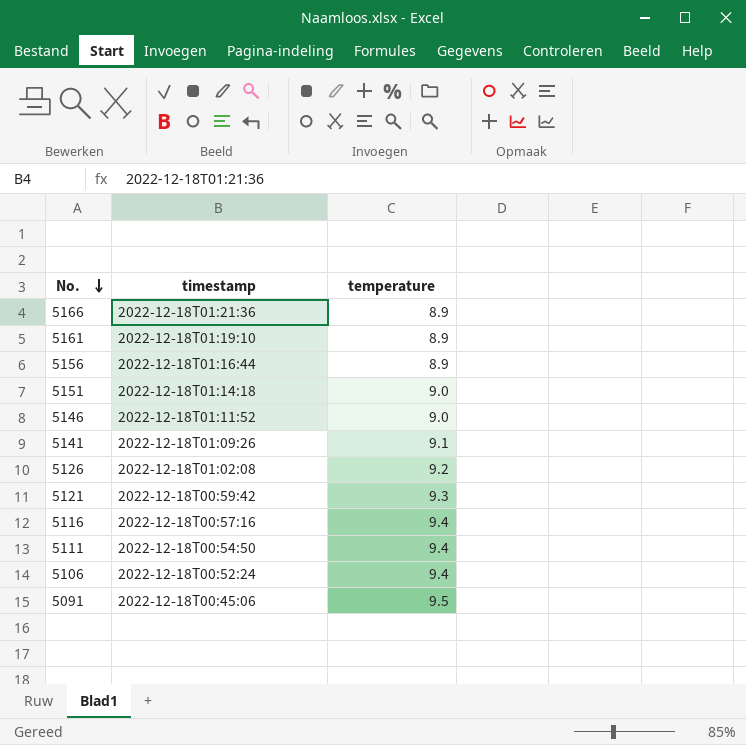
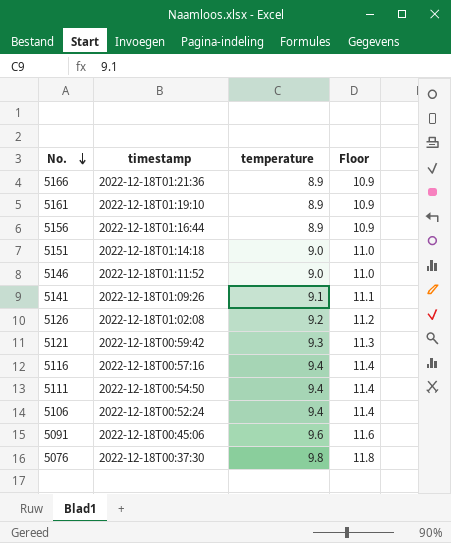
column Floor | formula: none -> [temperature] + 2
5091 | temperature: 9.5 -> 9.6
row 5076: none -> 2022-12-18T00:37:30 | 9.8 | 11.8

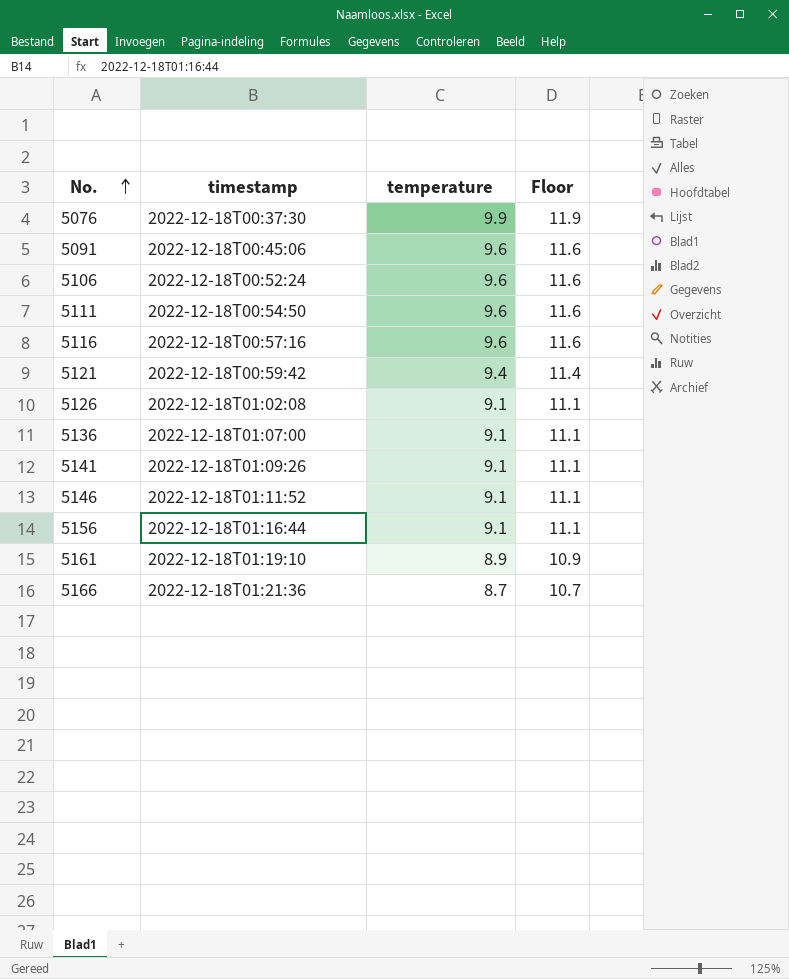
row order: No. descending -> No. ascending
row 5151: 2022-12-18T01:14:18 | 9.0 | 11.0 -> none
5076 | temperature: 9.8 -> 9.9
5076 | Floor: 11.8 -> 11.9
5106 | temperature: 9.4 -> 9.6
5106 | Floor: 11.4 -> 11.6
5111 | temperature: 9.4 -> 9.6
5111 | Floor: 11.4 -> 11.6
5116 | temperature: 9.4 -> 9.6
5116 | Floor: 11.4 -> 11.6
5121 | temperature: 9.3 -> 9.4
5121 | Floor: 11.3 -> 11.4
5126 | temperature: 9.2 -> 9.1
5126 | Floor: 11.2 -> 11.1
row 5136: none -> 2022-12-18T01:07:00 | 9.1 | 11.1
5146 | temperature: 9.0 -> 9.1
5146 | Floor: 11.0 -> 11.1
5156 | temperature: 8.9 -> 9.1
5156 | Floor: 10.9 -> 11.1
5166 | temperature: 8.9 -> 8.7
5166 | Floor: 10.9 -> 10.7

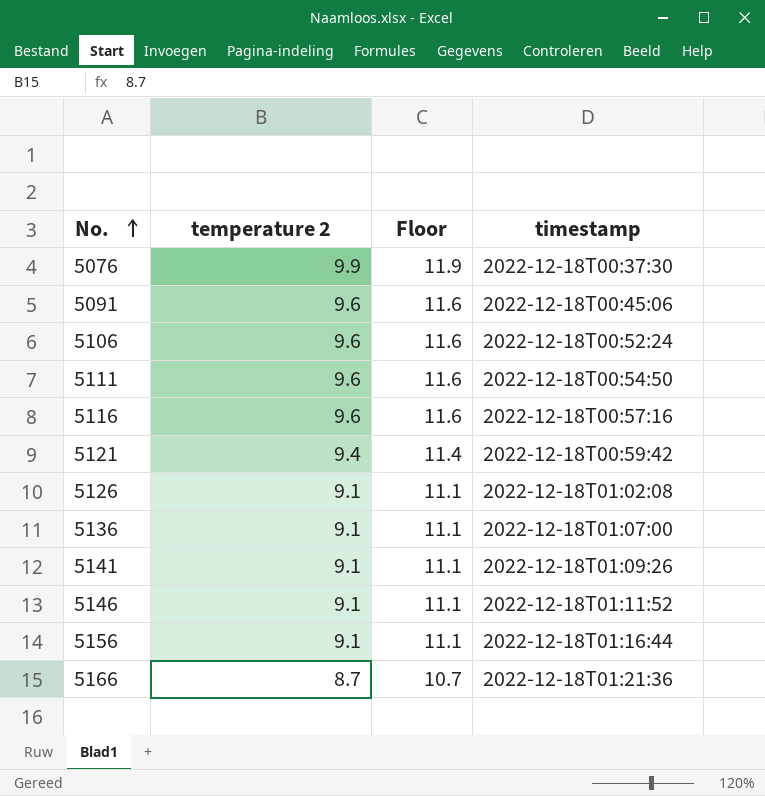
column name: temperature -> temperature 2
column timestamp | position: 2 -> 4
row 5161: 2022-12-18T01:19:10 | 8.9 | 10.9 -> none

